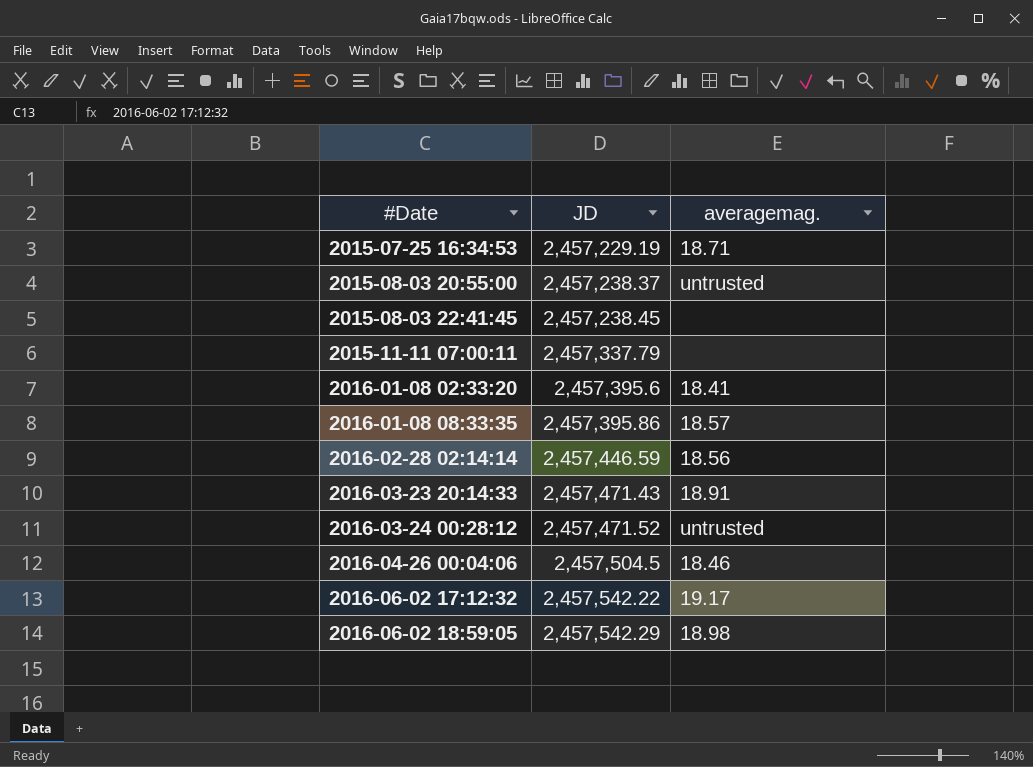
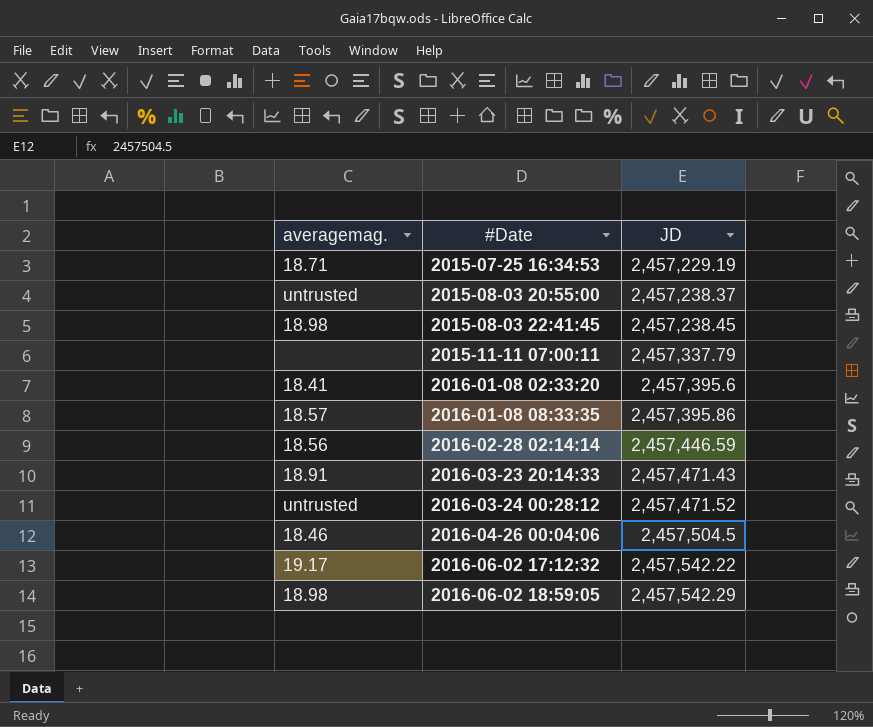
column averagemag. | position: 3 -> 1
2015-08-03 22:41:45 | averagemag.: none -> 18.98

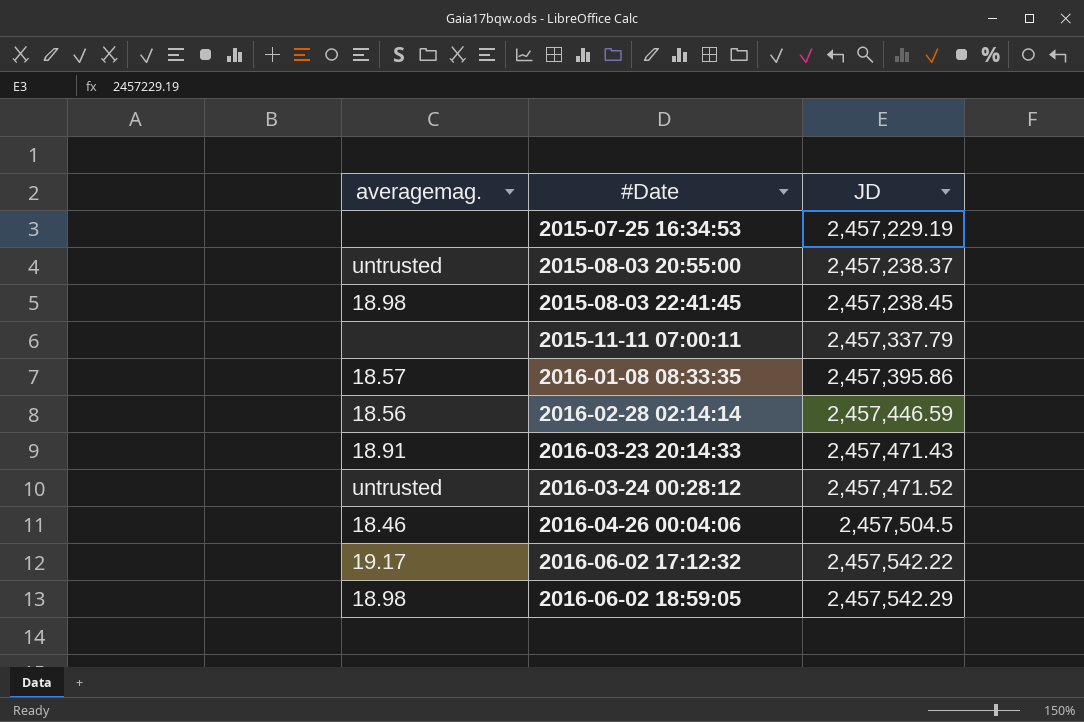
row 2016-01-08 02:33:20: 18.41 | 2,457,395.6 -> none
2015-07-25 16:34:53 | averagemag.: 18.71 -> none

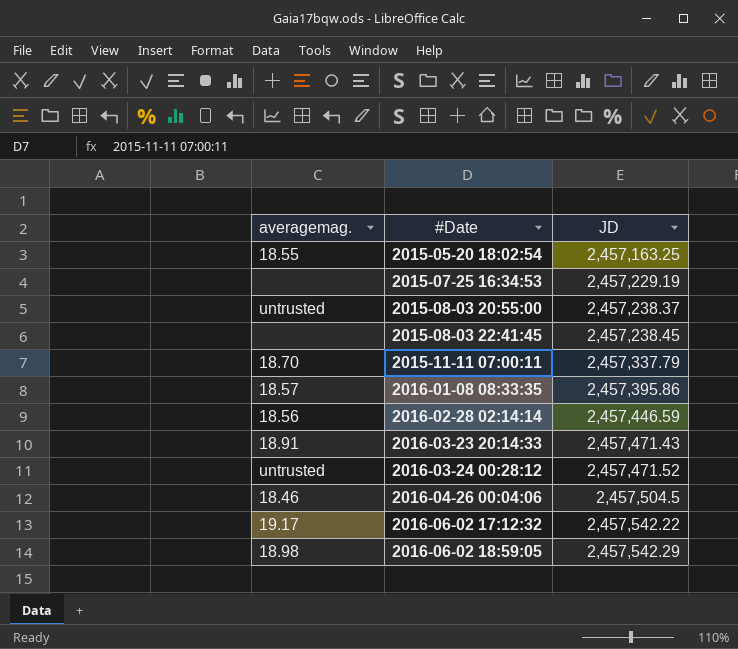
row 2015-05-20 18:02:54: none -> 18.55 | 2,457,163.25
2015-08-03 22:41:45 | averagemag.: 18.98 -> none
2015-11-11 07:00:11 | averagemag.: none -> 18.70

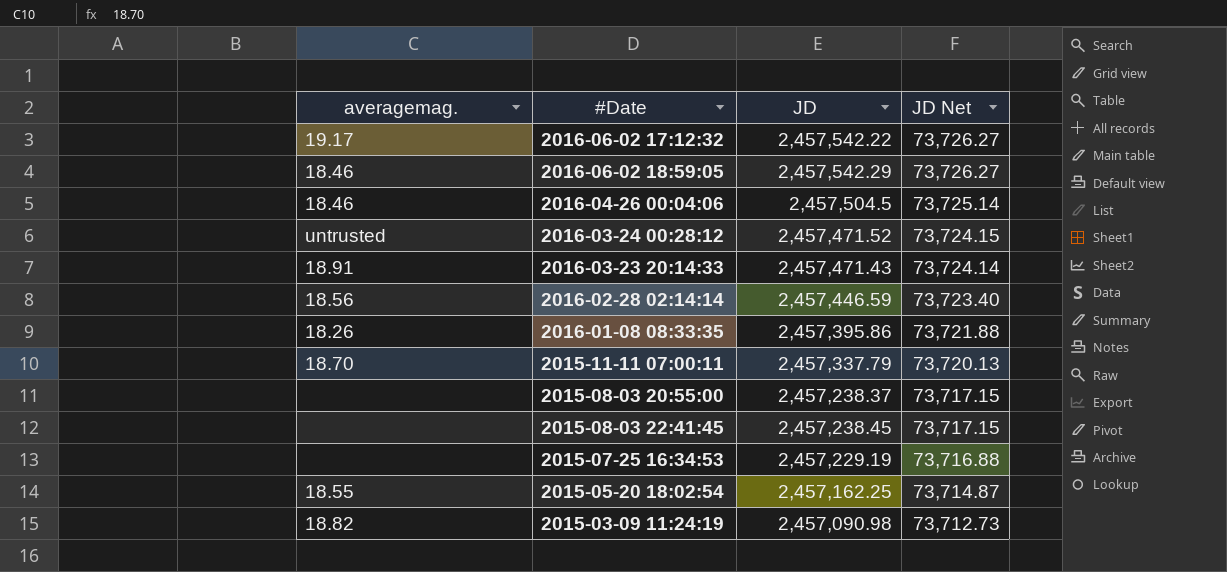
row order: #Date ascending -> JD Net descending
column JD Net | formula: none -> [JD] * 0.03
2016-06-02 18:59:05 | averagemag.: 18.98 -> 18.46
2016-01-08 08:33:35 | averagemag.: 18.57 -> 18.26
2015-08-03 20:55:00 | averagemag.: untrusted -> none
2015-05-20 18:02:54 | JD: 2,457,163.25 -> 2,457,162.25
row 2015-03-09 11:24:19: none -> 18.82 | 2,457,090.98 | 73,712.73

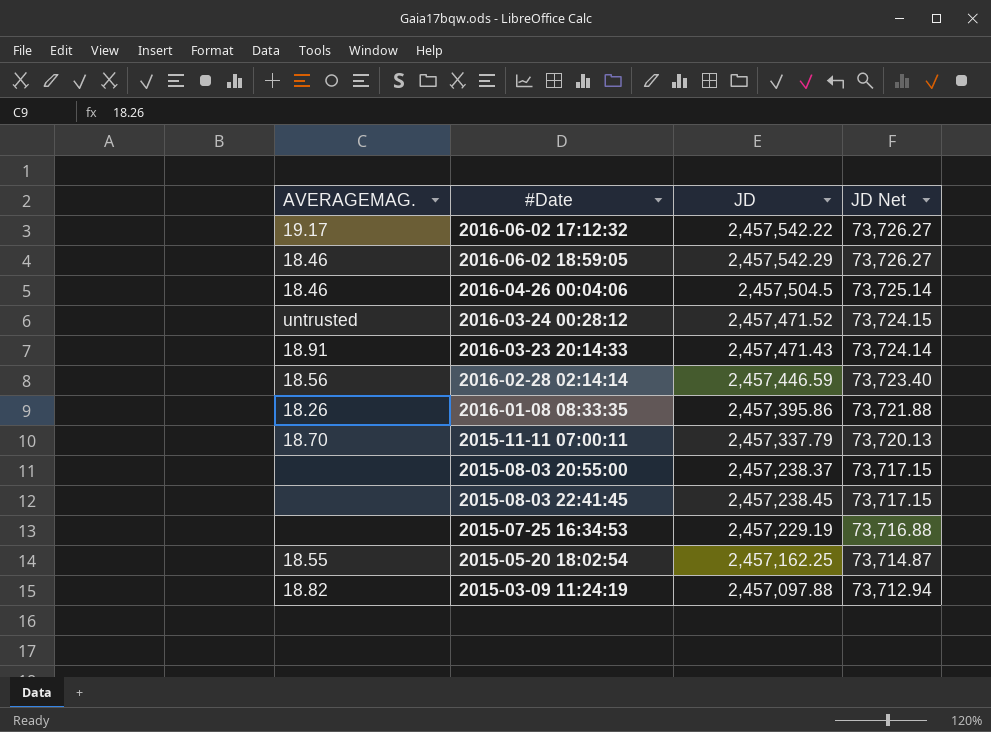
column name: averagemag. -> AVERAGEMAG.
2015-03-09 11:24:19 | JD: 2,457,090.98 -> 2,457,097.88
2015-03-09 11:24:19 | JD Net: 73,712.73 -> 73,712.94

